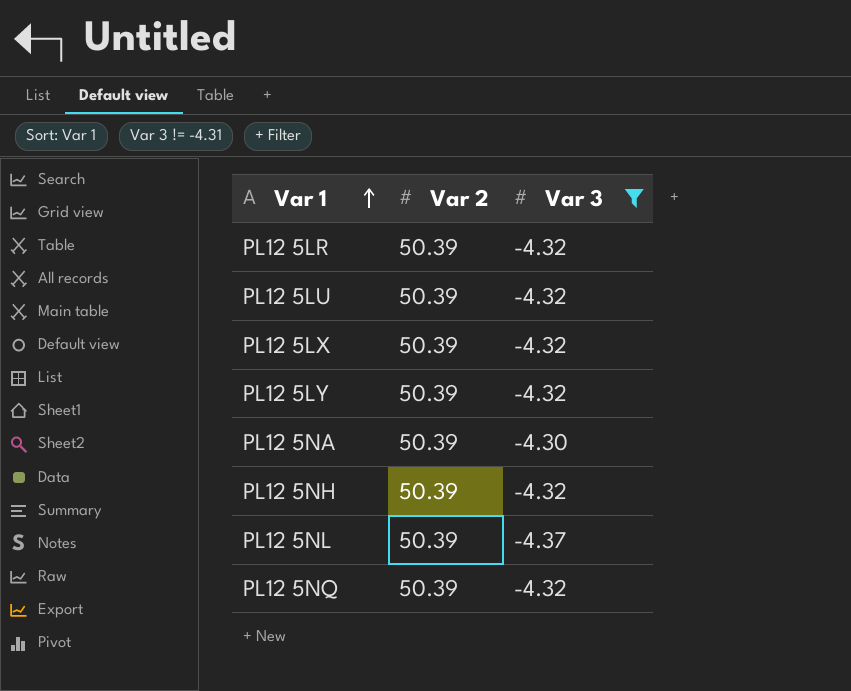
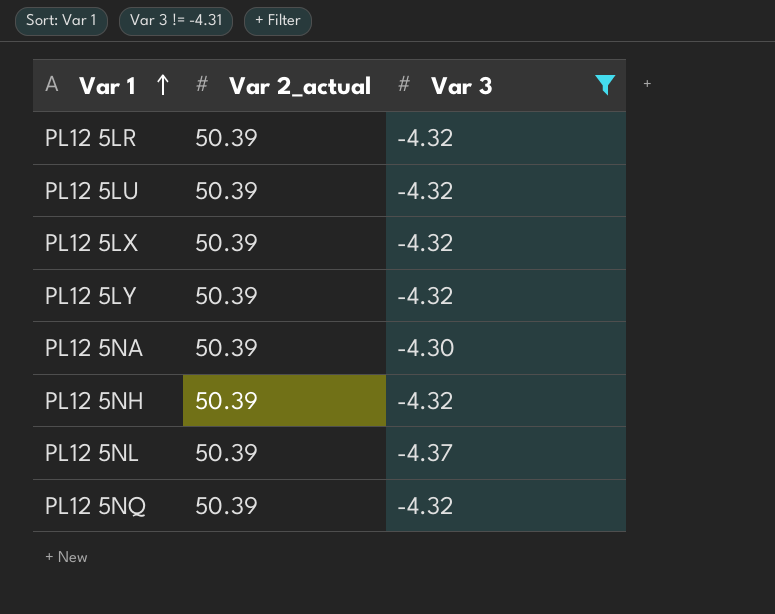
column name: Var 2 -> Var 2_actual

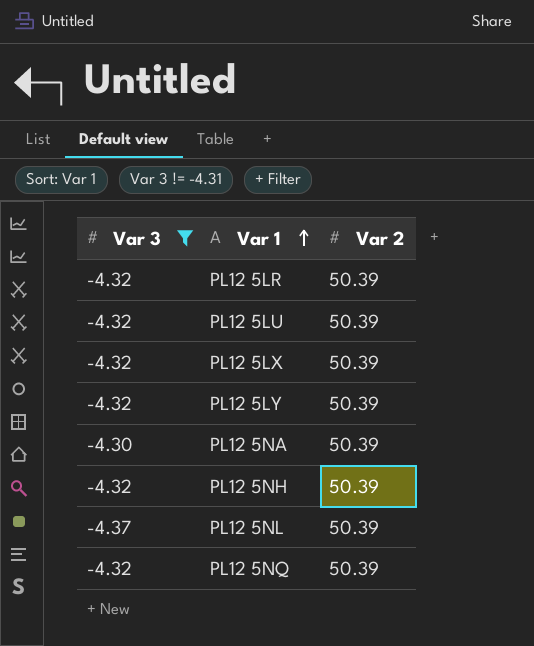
column Var 3 | position: 3 -> 1
column name: Var 2_actual -> Var 2

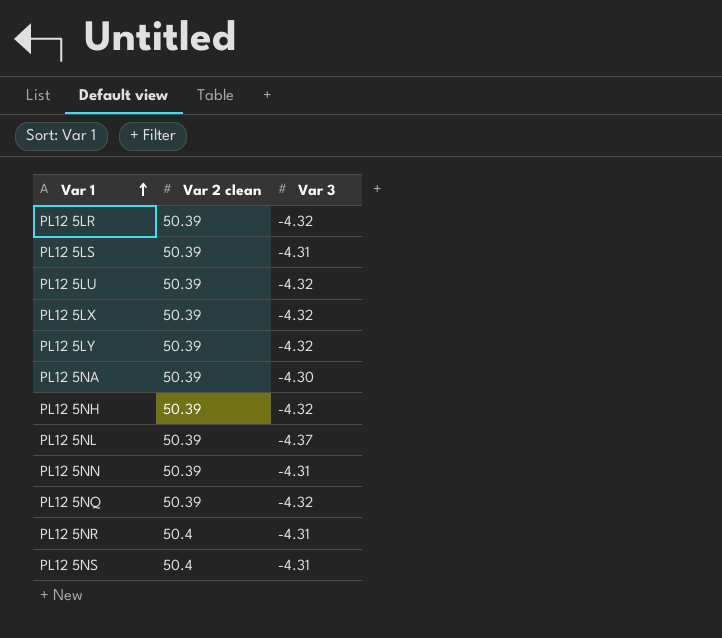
filter: Var 3 != -4.31 -> none
column name: Var 2 -> Var 2 clean
column Var 3 | position: 1 -> 3

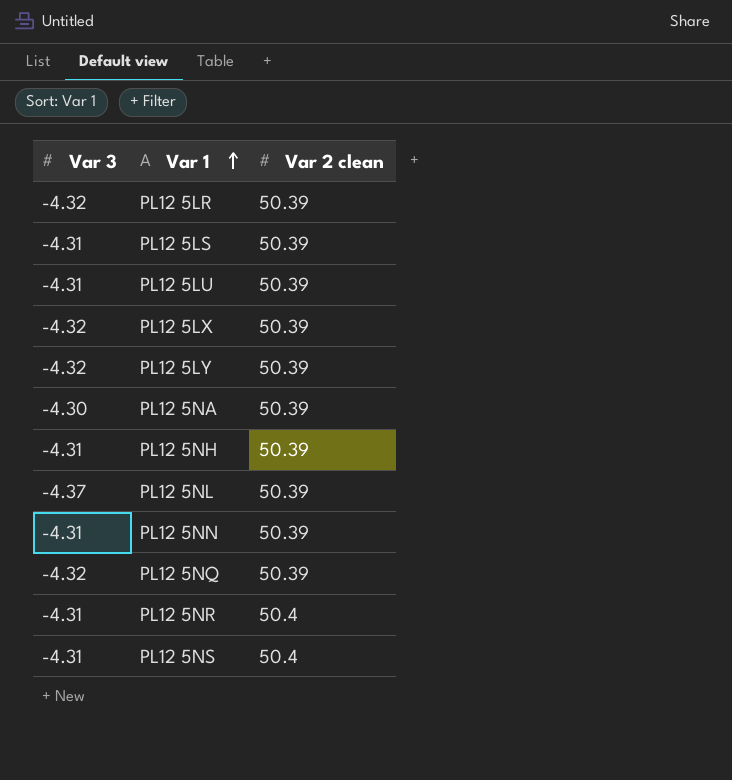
column Var 3 | position: 3 -> 1
PL12 5LU | Var 3: -4.32 -> -4.31
PL12 5NH | Var 3: -4.32 -> -4.31

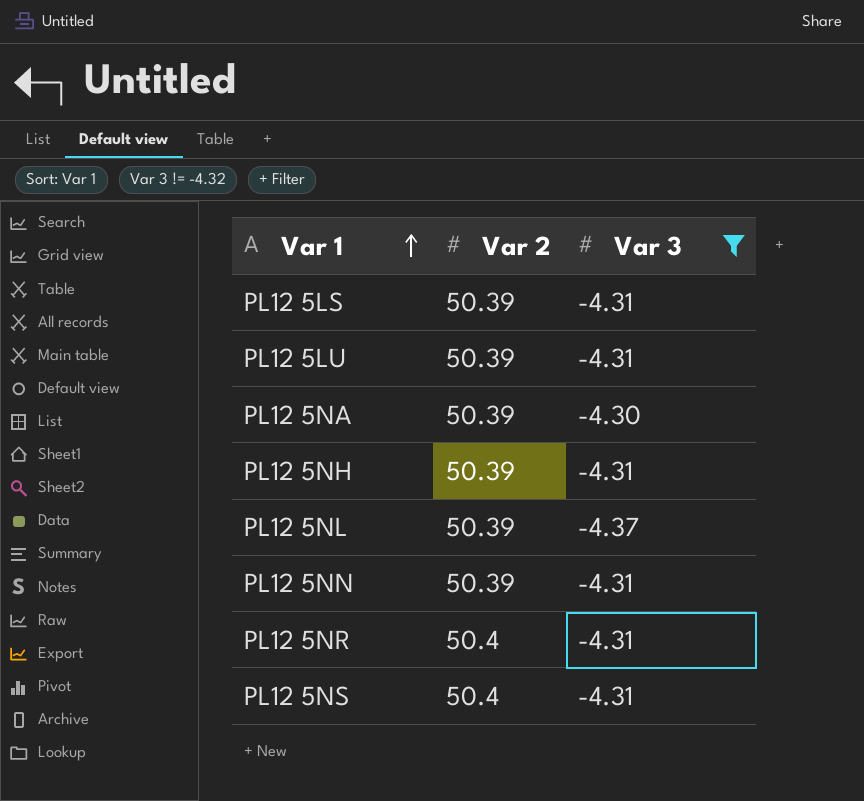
filter: none -> Var 3 != -4.32
column name: Var 2 clean -> Var 2
column Var 3 | position: 1 -> 3

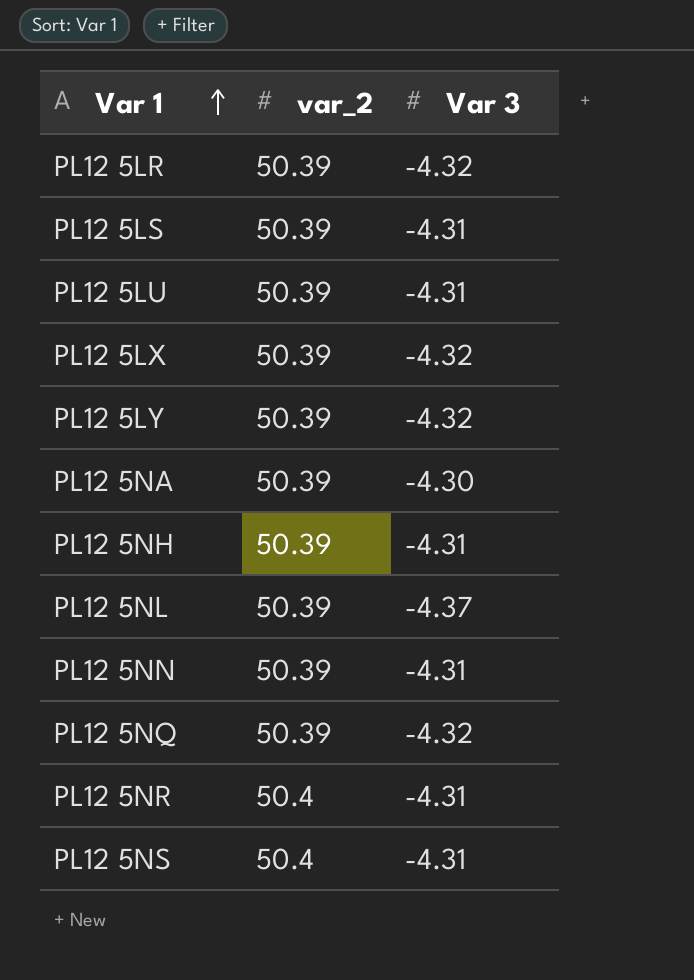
filter: Var 3 != -4.32 -> none
column name: Var 2 -> var_2

